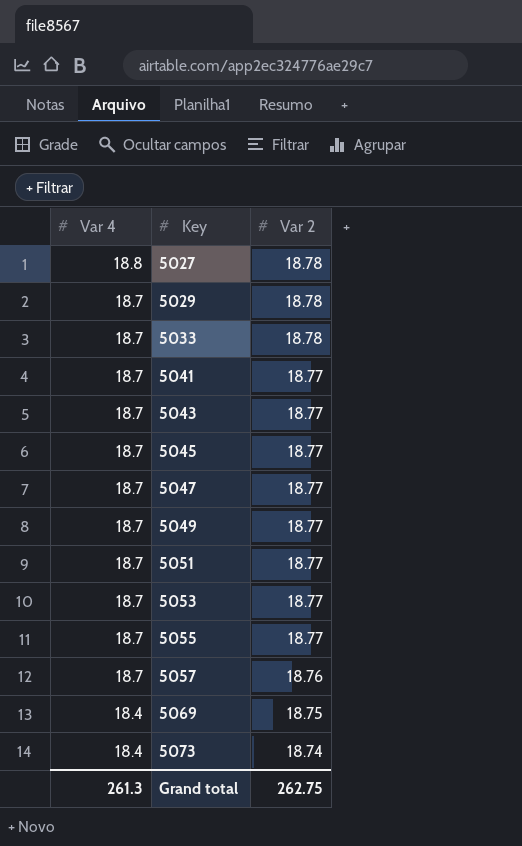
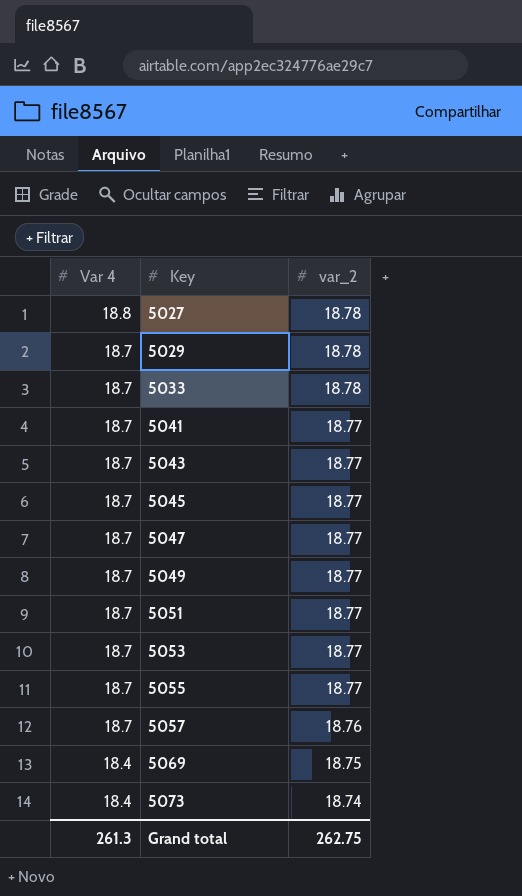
column name: Var 2 -> var_2

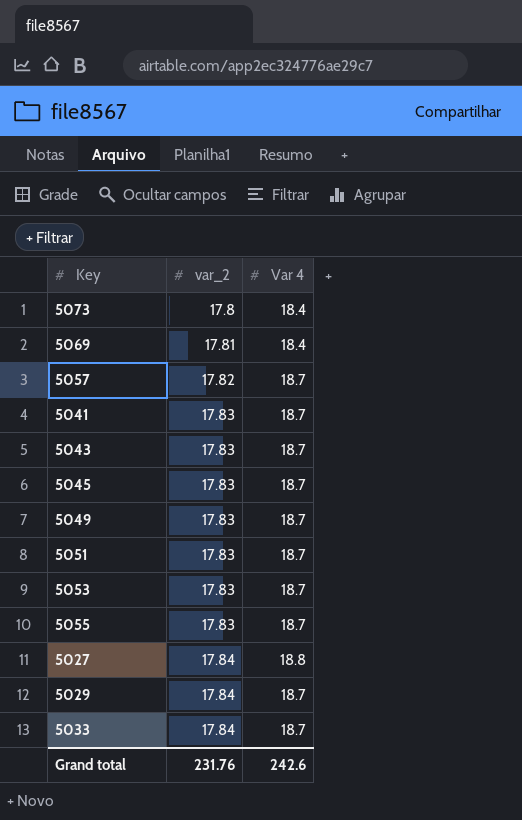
row order: Var 4 descending -> var_2 ascending
column Var 4 | position: 1 -> 3
row 5047: 18.7 | 18.77 -> none
5073 | var_2: 18.74 -> 17.8
5069 | var_2: 18.75 -> 17.81
5057 | var_2: 18.76 -> 17.82
5041 | var_2: 18.77 -> 17.83
5043 | var_2: 18.77 -> 17.83
5045 | var_2: 18.77 -> 17.83
5049 | var_2: 18.77 -> 17.83
5051 | var_2: 18.77 -> 17.83
5053 | var_2: 18.77 -> 17.83
5055 | var_2: 18.77 -> 17.83
5027 | var_2: 18.78 -> 17.84
5029 | var_2: 18.78 -> 17.84
5033 | var_2: 18.78 -> 17.84
Grand total | var_2: 262.75 -> 231.76
Grand total | Var 4: 261.3 -> 242.6

